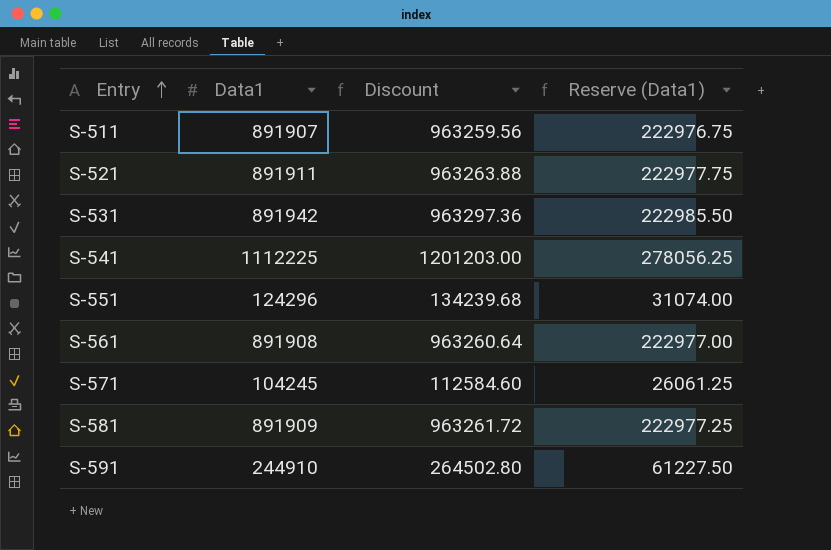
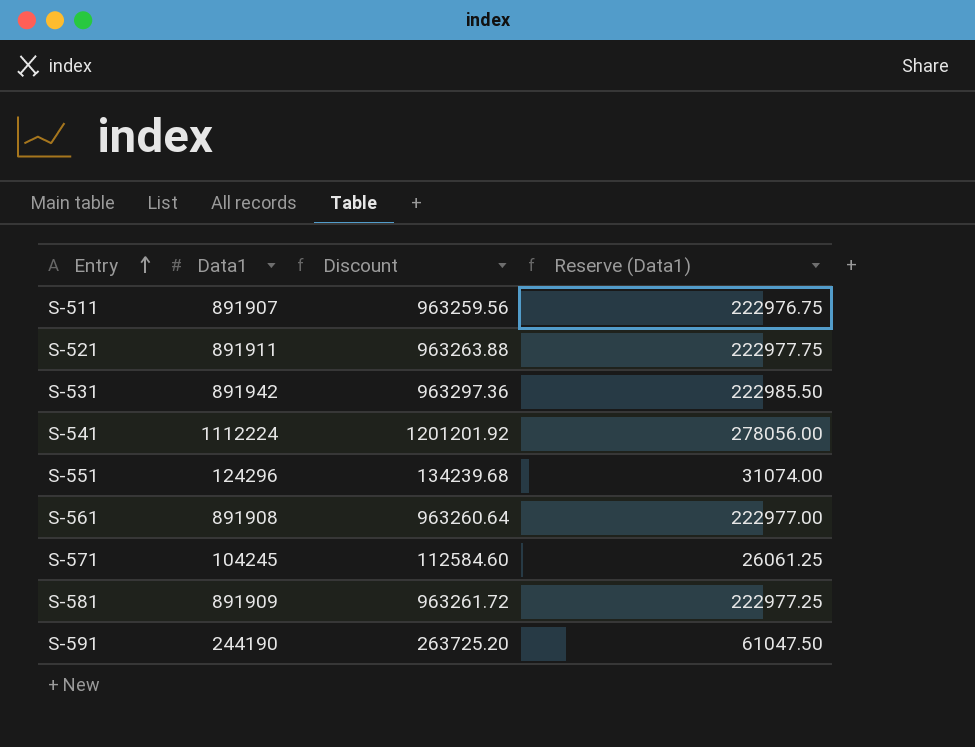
S-541 | Data1: 1112225 -> 1112224
S-541 | Discount: 1201203.00 -> 1201201.92
S-541 | Reserve (Data1): 278056.25 -> 278056.00
S-591 | Data1: 244910 -> 244190
S-591 | Discount: 264502.80 -> 263725.20
S-591 | Reserve (Data1): 61227.50 -> 61047.50

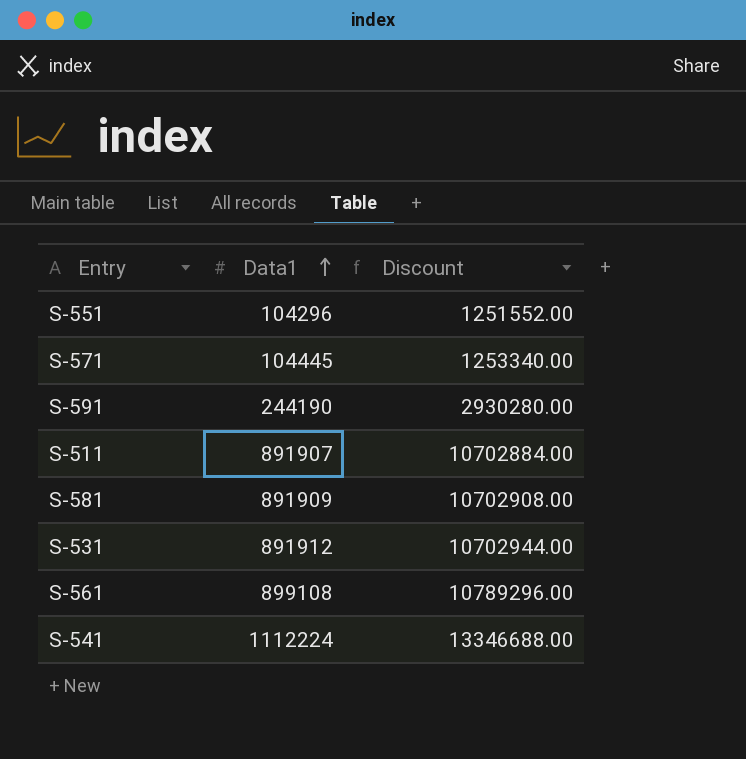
row order: Entry ascending -> Data1 ascending
column Reserve (Data1) | formula: [Data1] * 0.25 -> none
column Discount | formula: [Data1] * 1.08 -> [Data1] * 12
row S-521: 891911 | 963263.88 | 222977.75 -> none
S-551 | Data1: 124296 -> 104296
S-571 | Data1: 104245 -> 104445
S-531 | Data1: 891942 -> 891912
S-561 | Data1: 891908 -> 899108

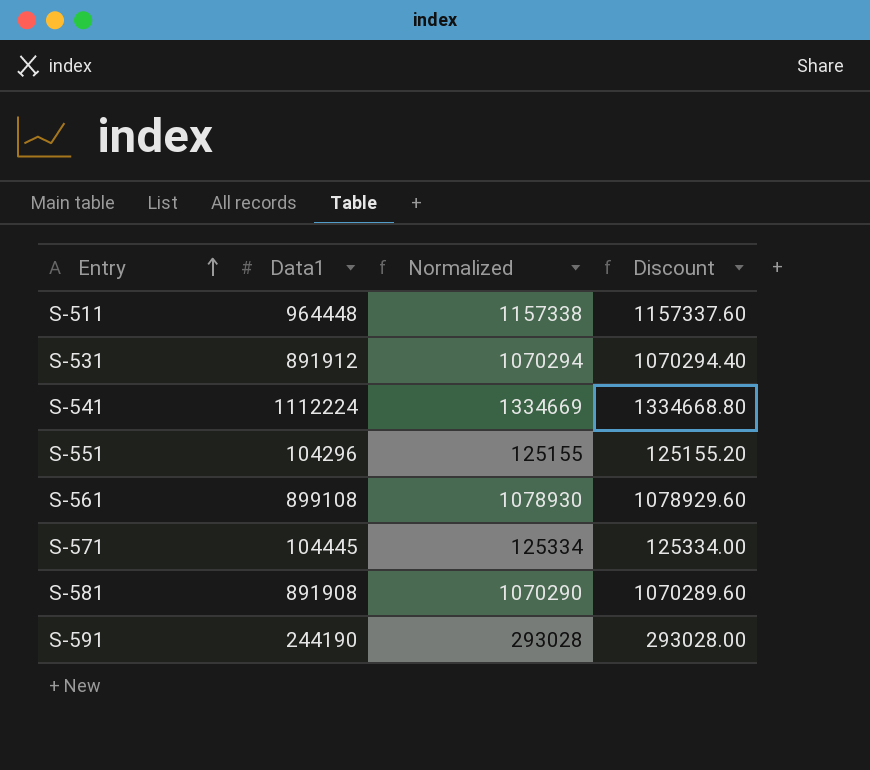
row order: Data1 ascending -> Entry ascending
column Normalized | formula: none -> [Data1] * 1.2
column Discount | formula: [Data1] * 12 -> [Data1] * 1.2
S-511 | Data1: 891907 -> 964448
S-581 | Data1: 891909 -> 891908

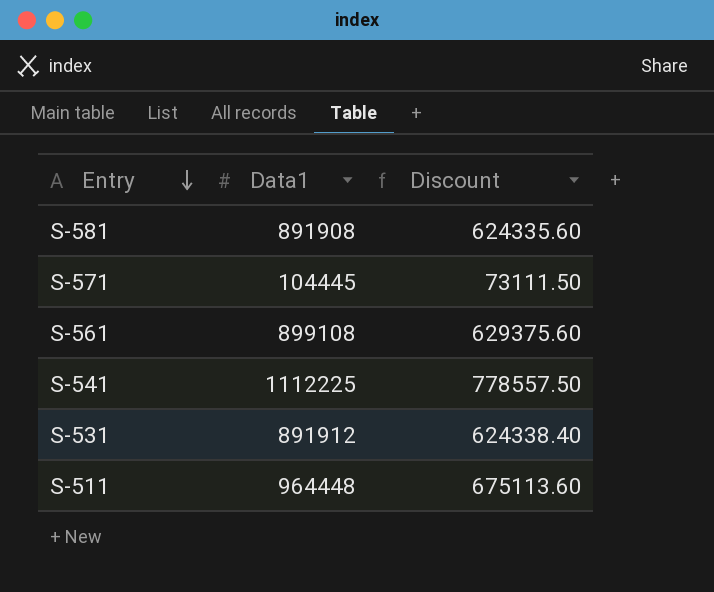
row order: Entry ascending -> Entry descending
column Normalized | formula: [Data1] * 1.2 -> none
column Discount | formula: [Data1] * 1.2 -> [Data1] * 0.7
row S-551: 104296 | 125155 | 125155.20 -> none
row S-591: 244190 | 293028 | 293028.00 -> none
S-541 | Data1: 1112224 -> 1112225

